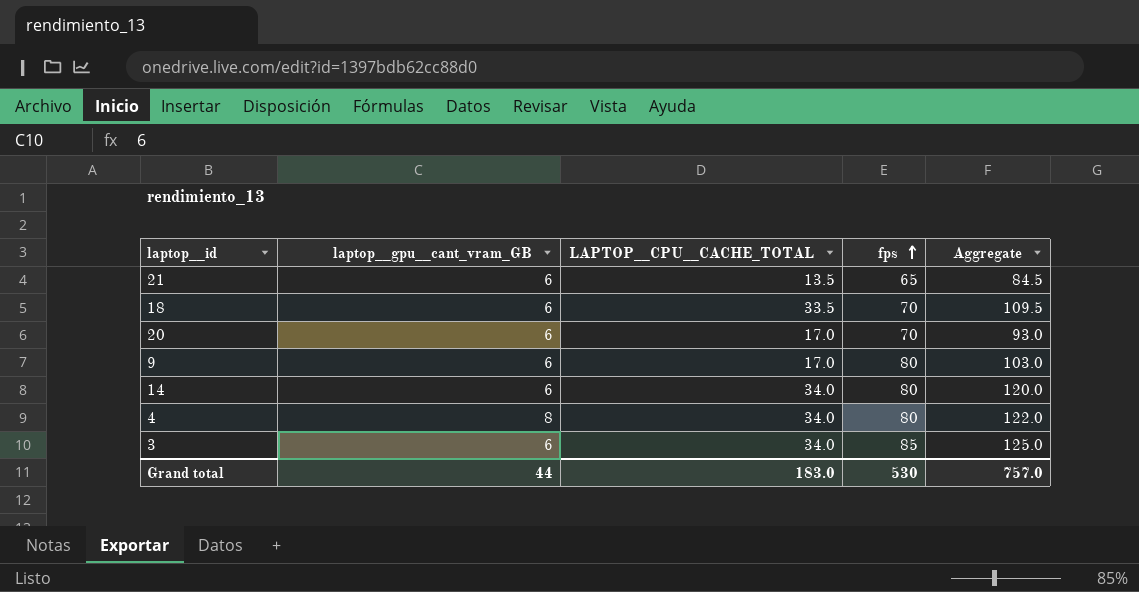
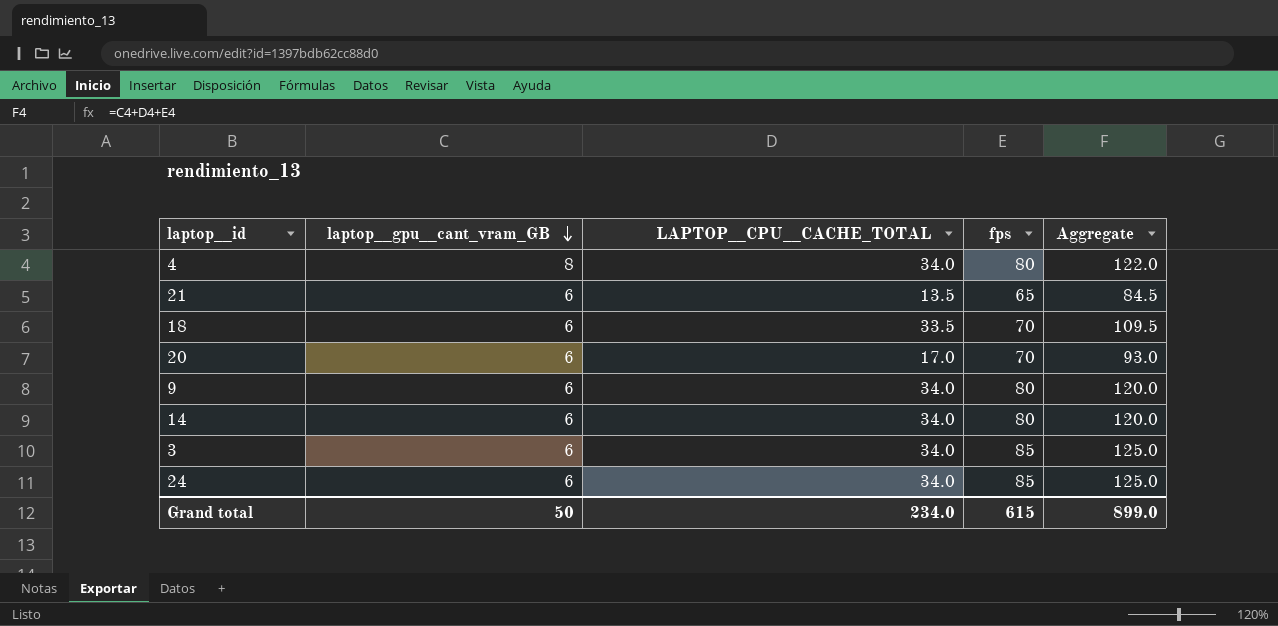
row order: fps ascending -> laptop__gpu__cant_vram_GB descending
9 | LAPTOP__CPU__CACHE_TOTAL: 17.0 -> 34.0
9 | Aggregate: 103.0 -> 120.0
row 24: none -> 6 | 34.0 | 85 | 125.0
Grand total | laptop__gpu__cant_vram_GB: 44 -> 50
Grand total | LAPTOP__CPU__CACHE_TOTAL: 183.0 -> 234.0
Grand total | fps: 530 -> 615
Grand total | Aggregate: 757.0 -> 899.0

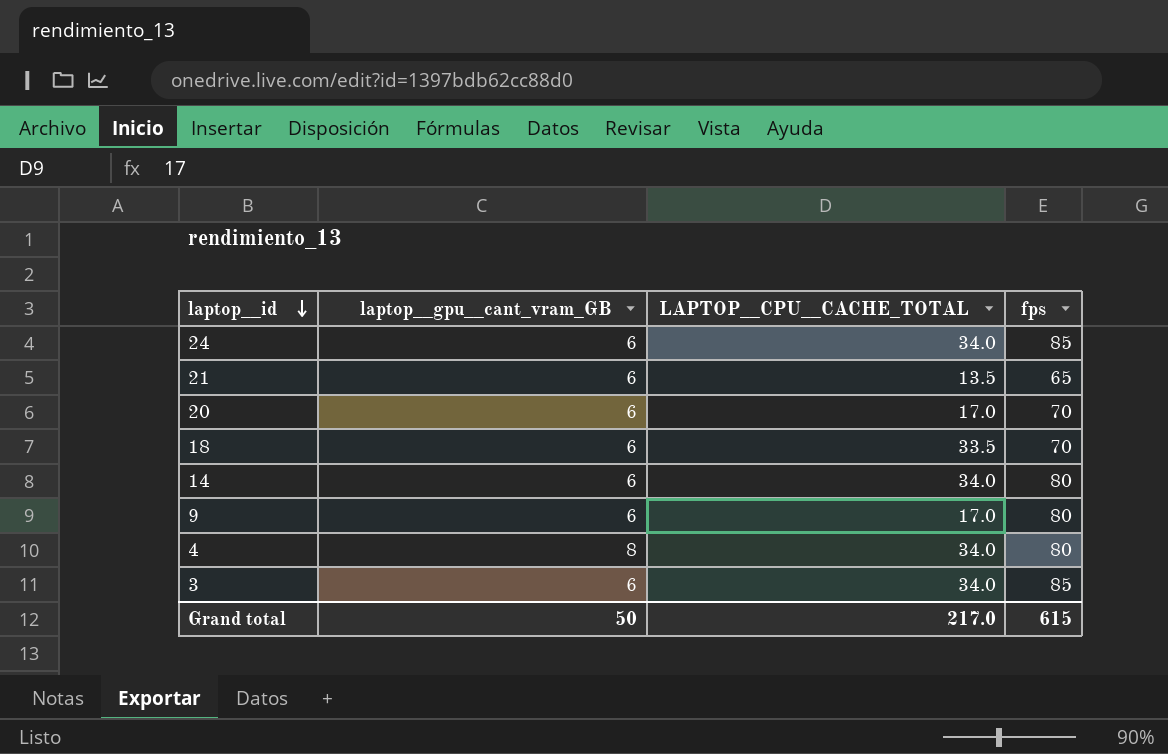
row order: laptop__gpu__cant_vram_GB descending -> laptop__id descending
column Aggregate | formula: [laptop__gpu__cant_vram_GB] + [LAPTOP__CPU__CACHE_TOTAL] + [fps] -> none
9 | LAPTOP__CPU__CACHE_TOTAL: 34.0 -> 17.0
Grand total | LAPTOP__CPU__CACHE_TOTAL: 234.0 -> 217.0

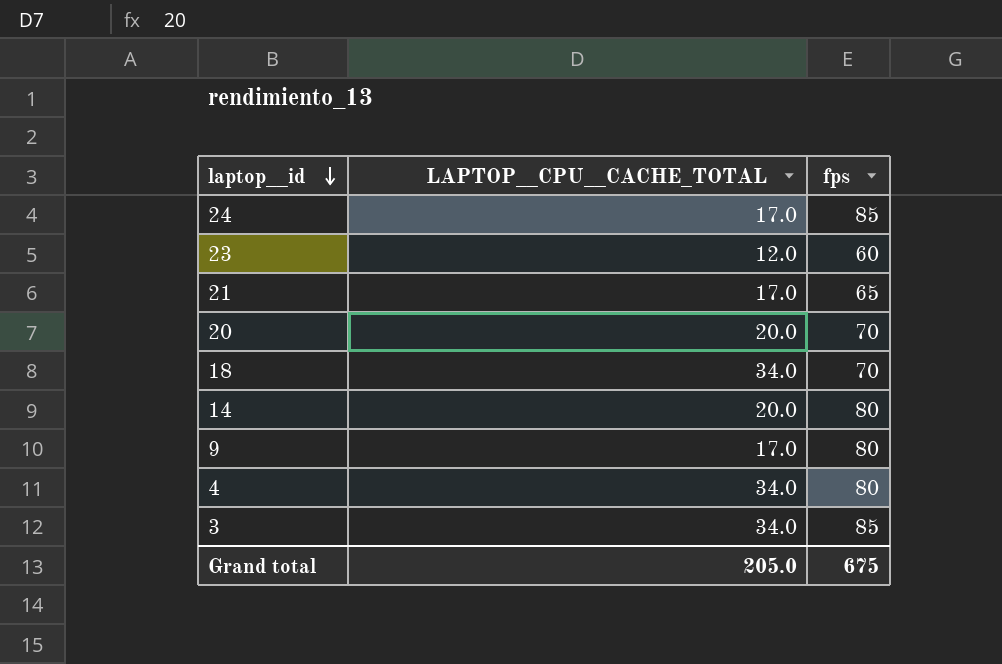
column laptop__gpu__cant_vram_GB | position: 2 -> none
24 | LAPTOP__CPU__CACHE_TOTAL: 34.0 -> 17.0
row 23: none -> 12.0 | 60
21 | LAPTOP__CPU__CACHE_TOTAL: 13.5 -> 17.0
20 | LAPTOP__CPU__CACHE_TOTAL: 17.0 -> 20.0
18 | LAPTOP__CPU__CACHE_TOTAL: 33.5 -> 34.0
14 | LAPTOP__CPU__CACHE_TOTAL: 34.0 -> 20.0
Grand total | LAPTOP__CPU__CACHE_TOTAL: 217.0 -> 205.0
Grand total | fps: 615 -> 675

